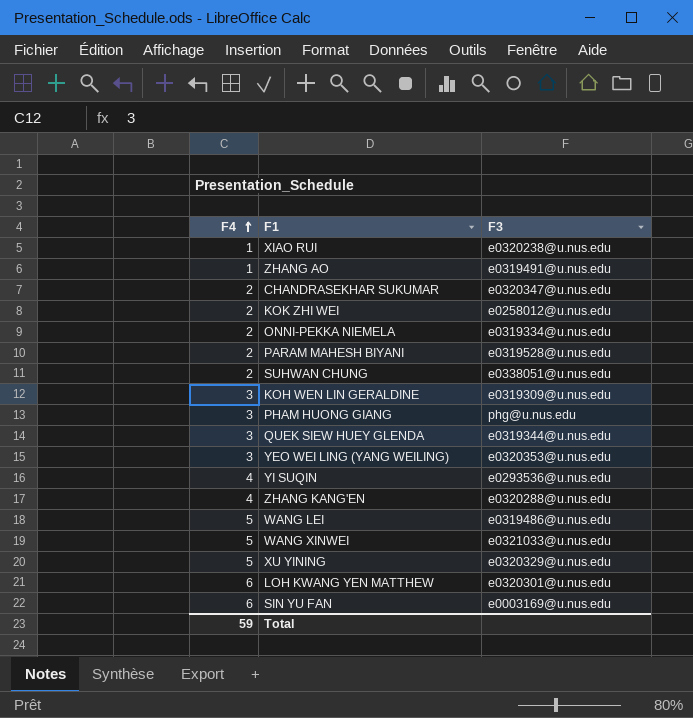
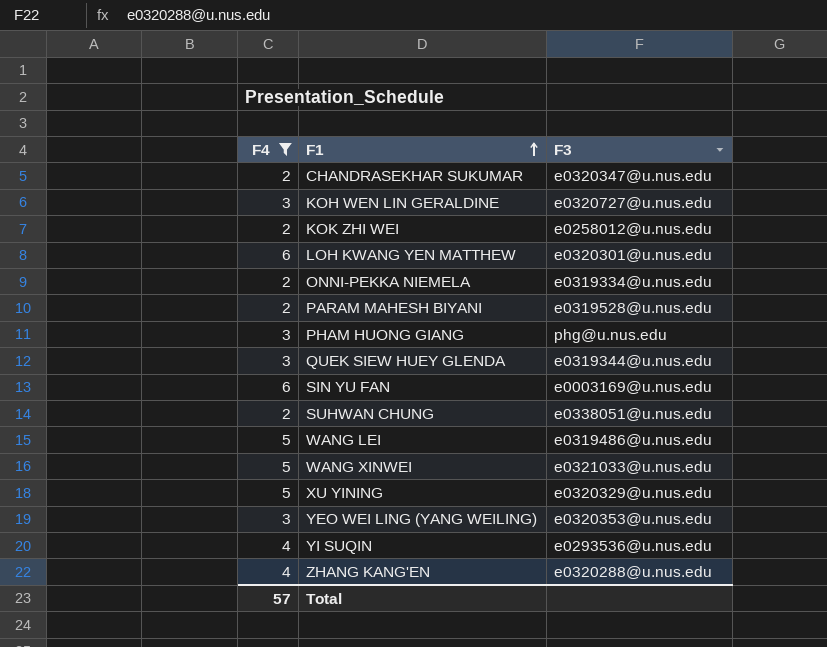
filter: none -> F4 != 1
row order: F4 ascending -> F1 ascending
KOH WEN LIN GERALDINE | F3: e0319309@u.nus.edu -> e0320727@u.nus.edu
Total | F4: 59 -> 57

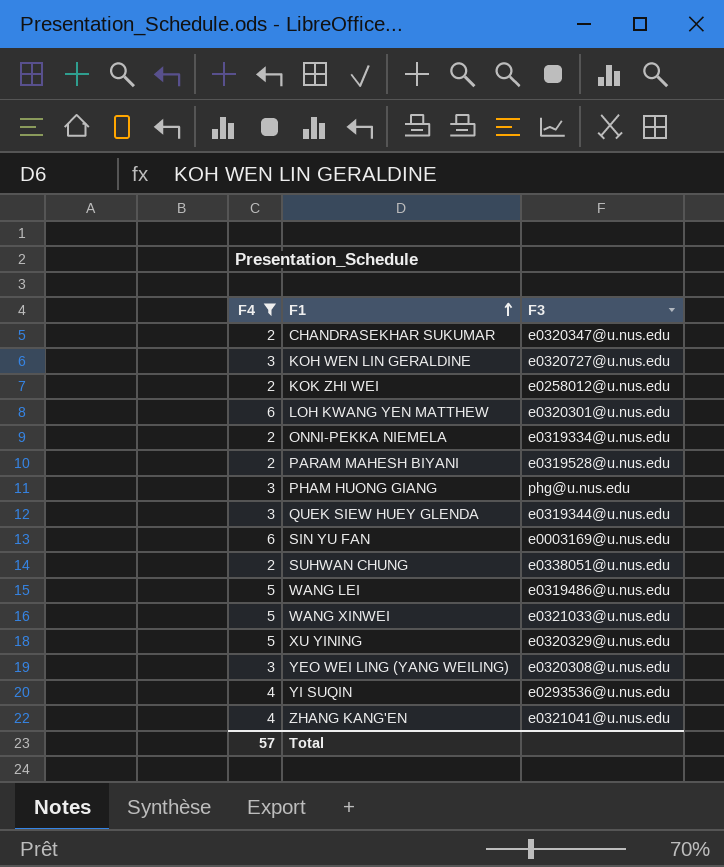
YEO WEI LING (YANG WEILING) | F3: e0320353@u.nus.edu -> e0320308@u.nus.edu
ZHANG KANG'EN | F3: e0320288@u.nus.edu -> e0321041@u.nus.edu

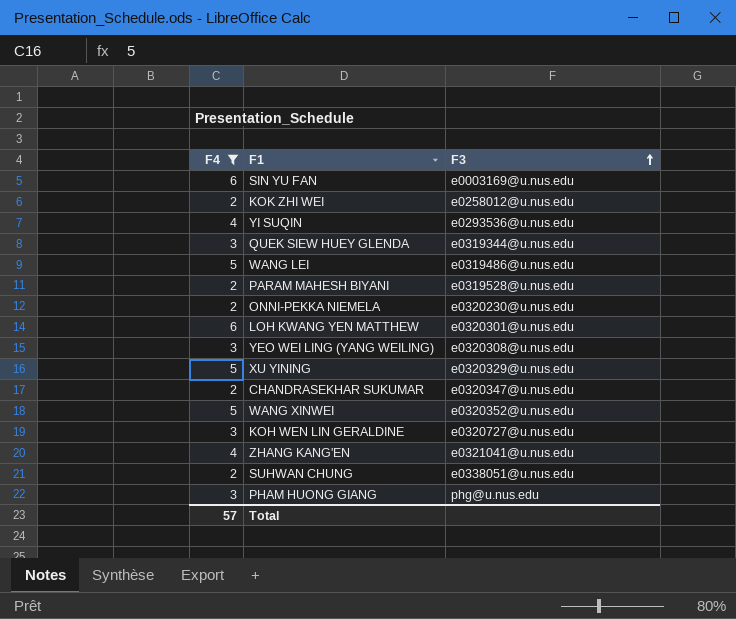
row order: F1 ascending -> F3 ascending
ONNI-PEKKA NIEMELA | F3: e0319334@u.nus.edu -> e0320230@u.nus.edu
WANG XINWEI | F3: e0321033@u.nus.edu -> e0320352@u.nus.edu

